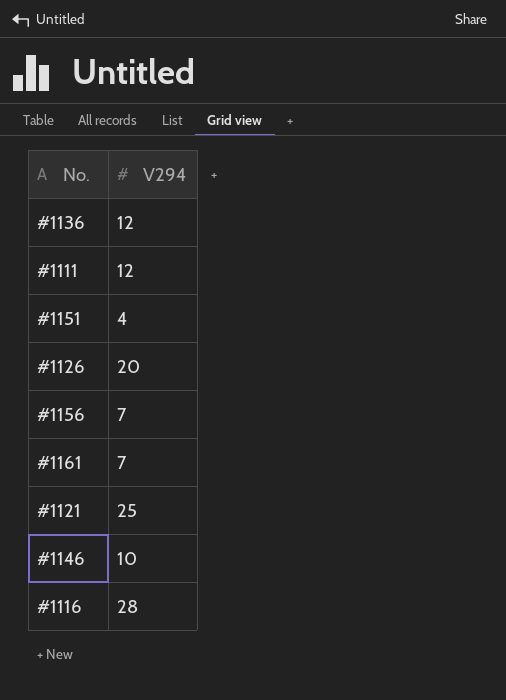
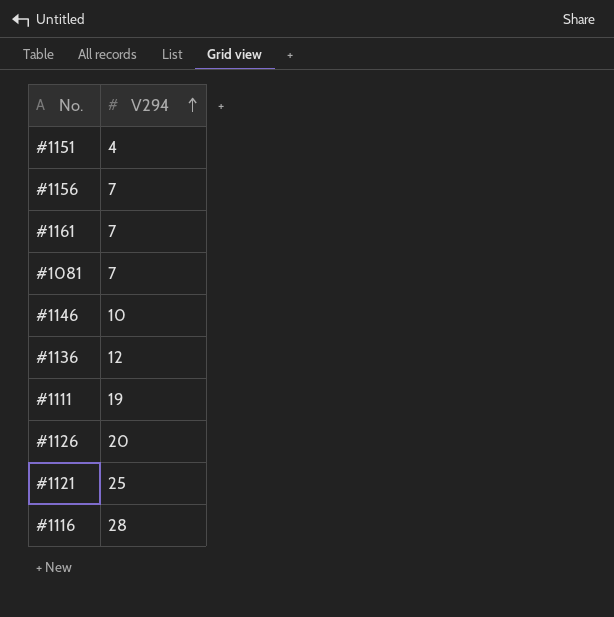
row order: none -> V294 ascending
row #1081: none -> 7
#1111 | V294: 12 -> 19

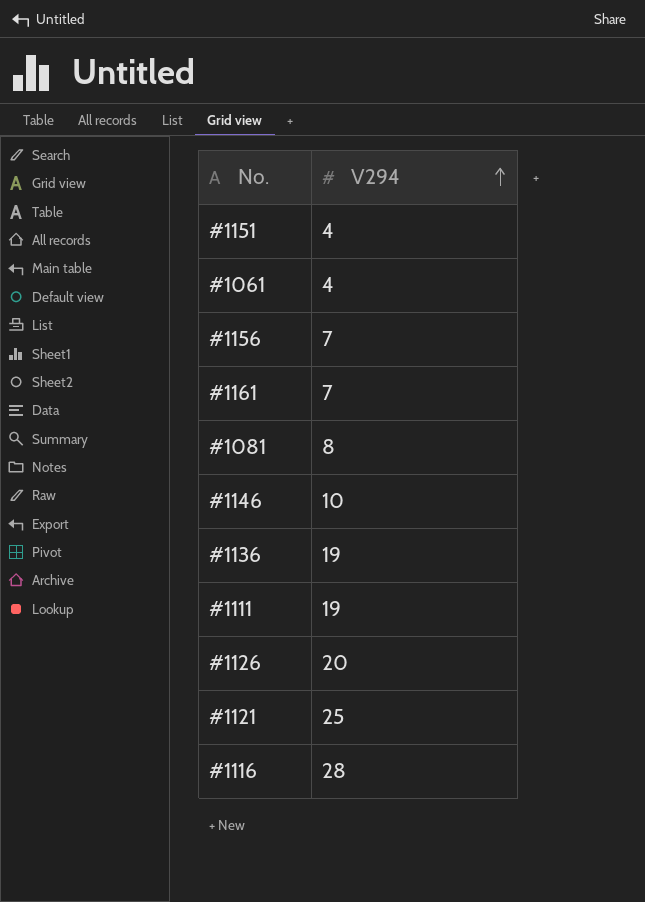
row #1061: none -> 4
#1081 | V294: 7 -> 8
#1136 | V294: 12 -> 19

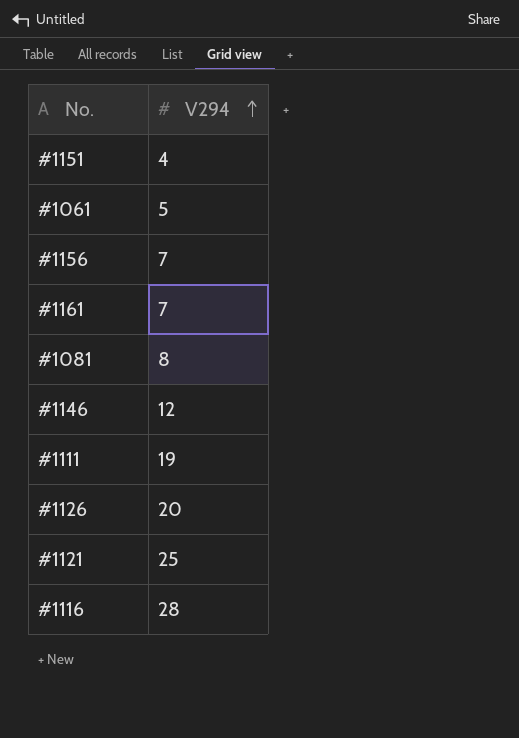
row #1136: 19 -> none
#1061 | V294: 4 -> 5
#1146 | V294: 10 -> 12

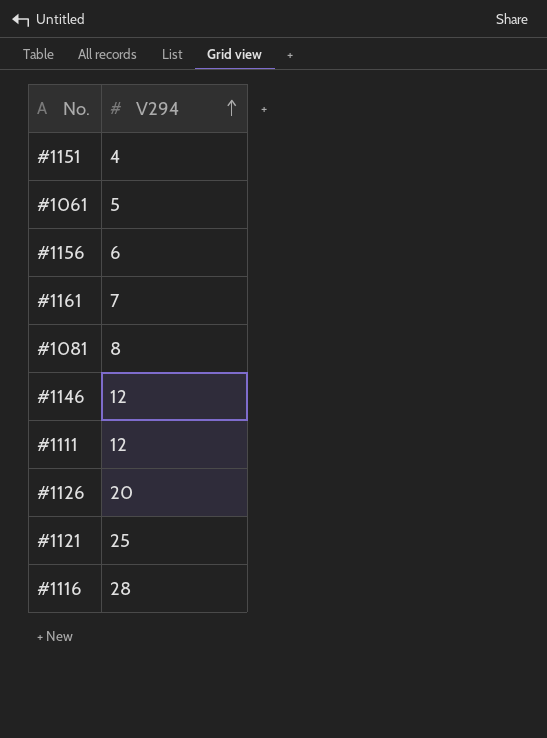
#1156 | V294: 7 -> 6
#1111 | V294: 19 -> 12

